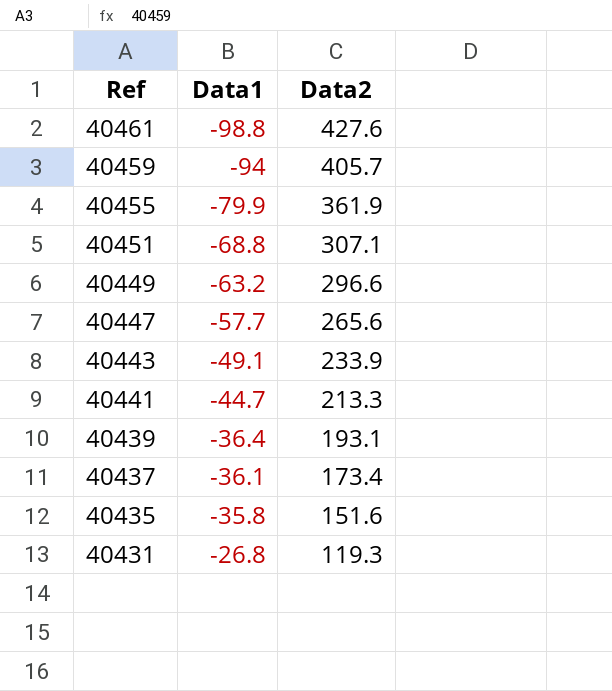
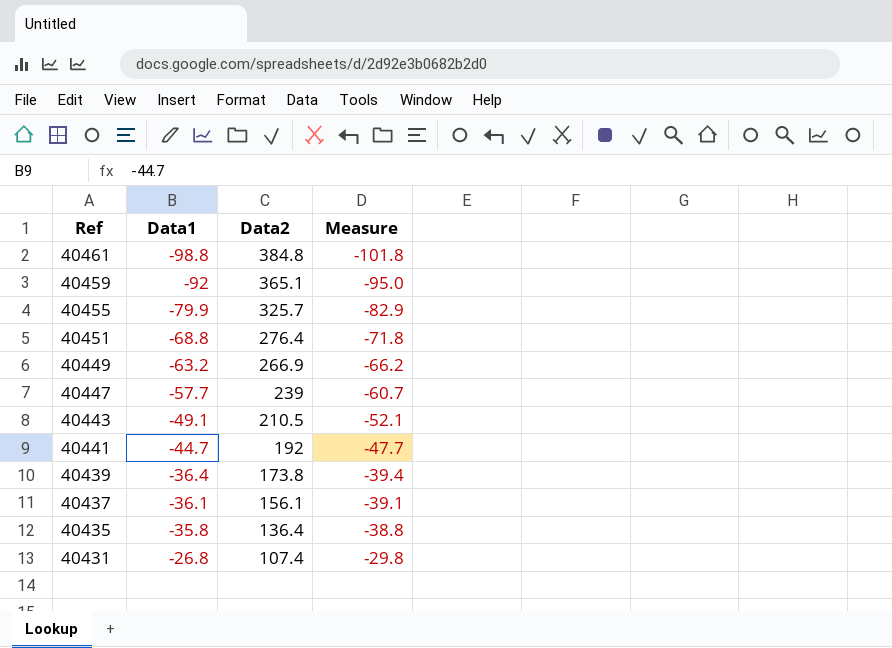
column Measure | formula: none -> [Data1] - 3
40461 | Data2: 427.6 -> 384.8
40459 | Data1: -94 -> -92
40459 | Data2: 405.7 -> 365.1
40455 | Data2: 361.9 -> 325.7
40451 | Data2: 307.1 -> 276.4
40449 | Data2: 296.6 -> 266.9
40447 | Data2: 265.6 -> 239
40443 | Data2: 233.9 -> 210.5
40441 | Data2: 213.3 -> 192
40439 | Data2: 193.1 -> 173.8
40437 | Data2: 173.4 -> 156.1
40435 | Data2: 151.6 -> 136.4
40431 | Data2: 119.3 -> 107.4

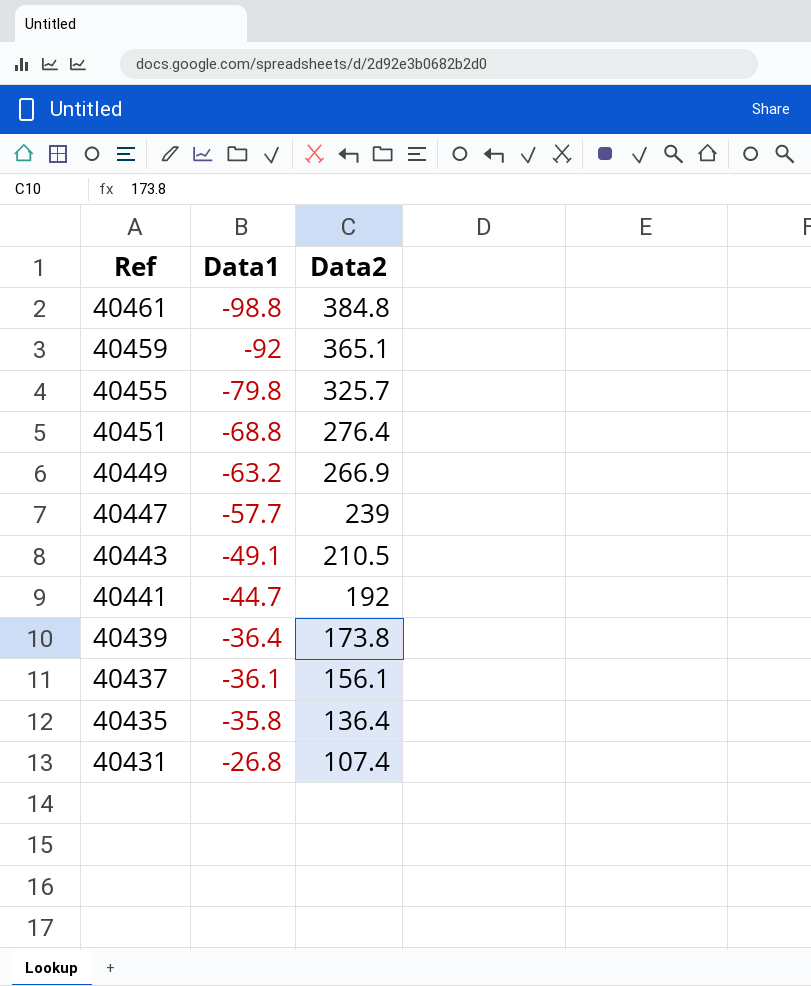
column Measure | formula: [Data1] - 3 -> none
40455 | Data1: -79.9 -> -79.8

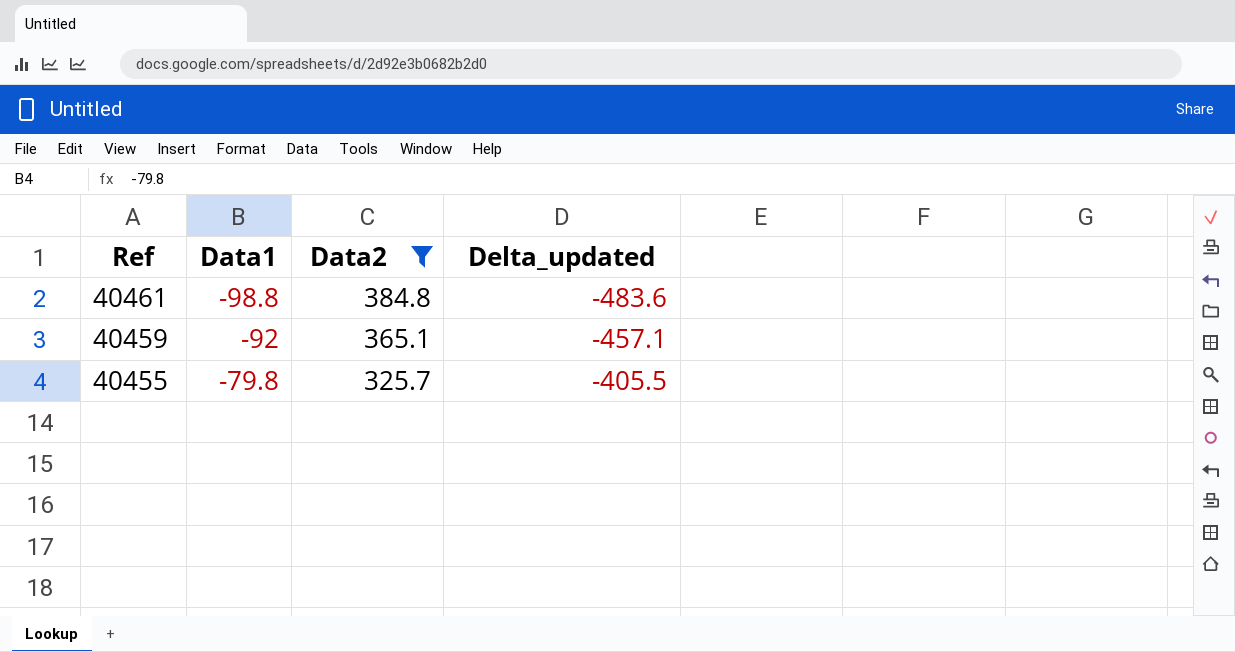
filter: none -> Data2 >= 325.7
column Delta_updated | formula: none -> [Data1] - [Data2]

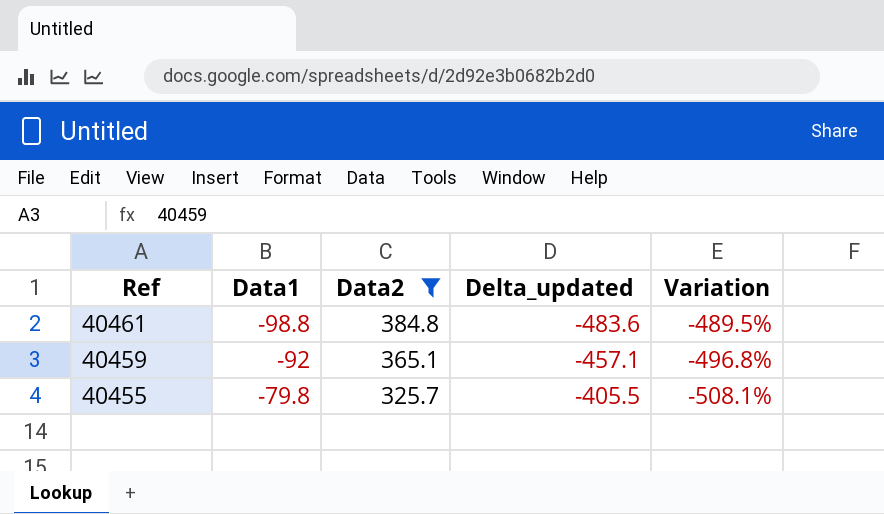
column Variation | formula: none -> ([Data2] - [Data1]) / [Data1]

